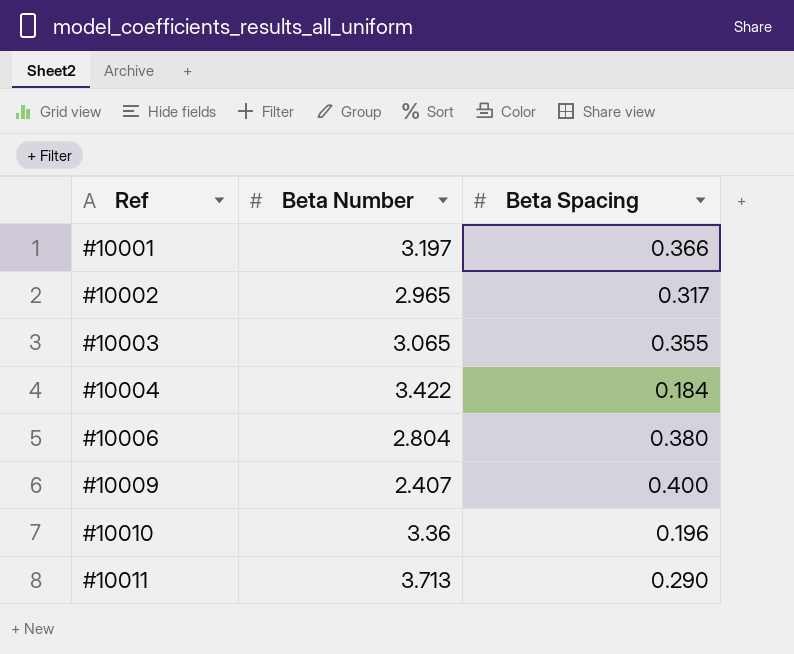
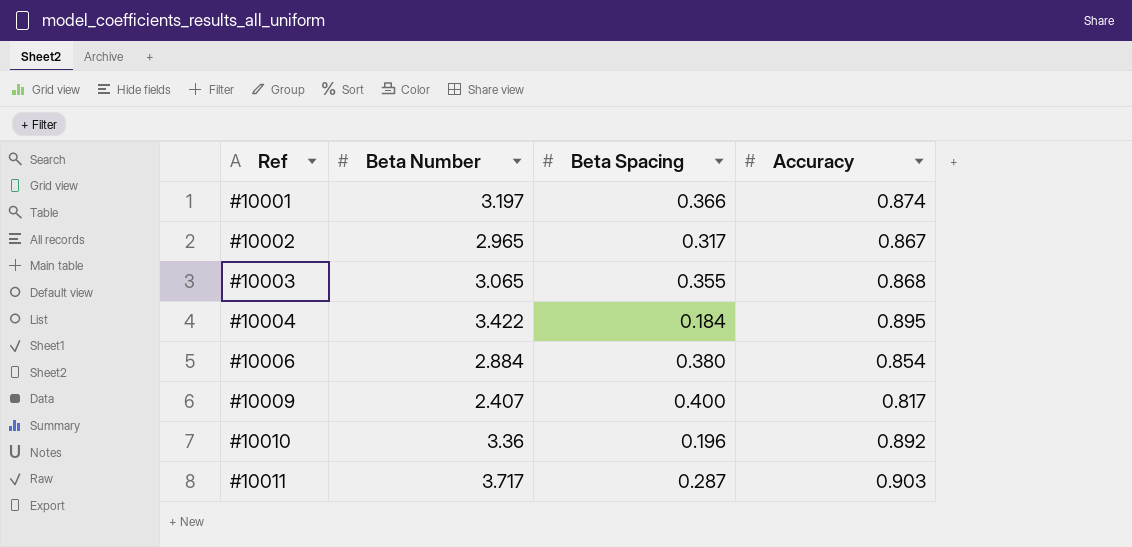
column Accuracy | position: none -> 4
#10006 | Beta Number: 2.804 -> 2.884
#10011 | Beta Number: 3.713 -> 3.717
#10011 | Beta Spacing: 0.290 -> 0.287

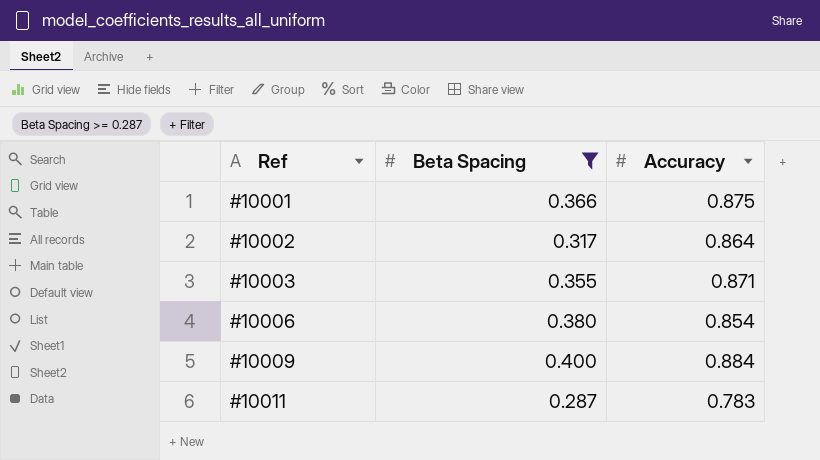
filter: none -> Beta Spacing >= 0.287
column Beta Number | position: 2 -> none
#10001 | Accuracy: 0.874 -> 0.875
#10002 | Accuracy: 0.867 -> 0.864
#10003 | Accuracy: 0.868 -> 0.871
#10009 | Accuracy: 0.817 -> 0.884
#10011 | Accuracy: 0.903 -> 0.783

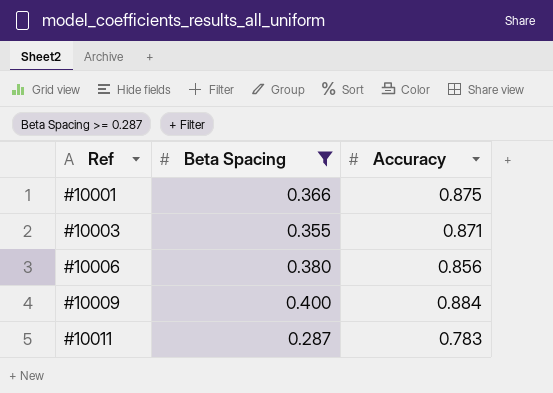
row #10002: 0.317 | 0.864 -> none
#10006 | Accuracy: 0.854 -> 0.856

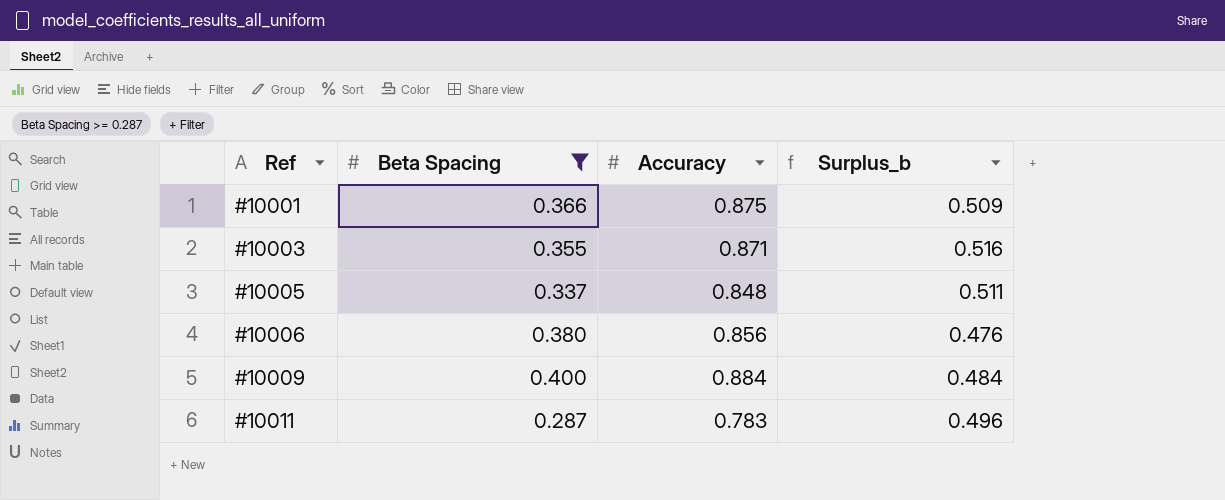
column Surplus_b | formula: none -> [Accuracy] - [Beta Spacing]
row #10005: none -> 0.337 | 0.848 | 0.511

